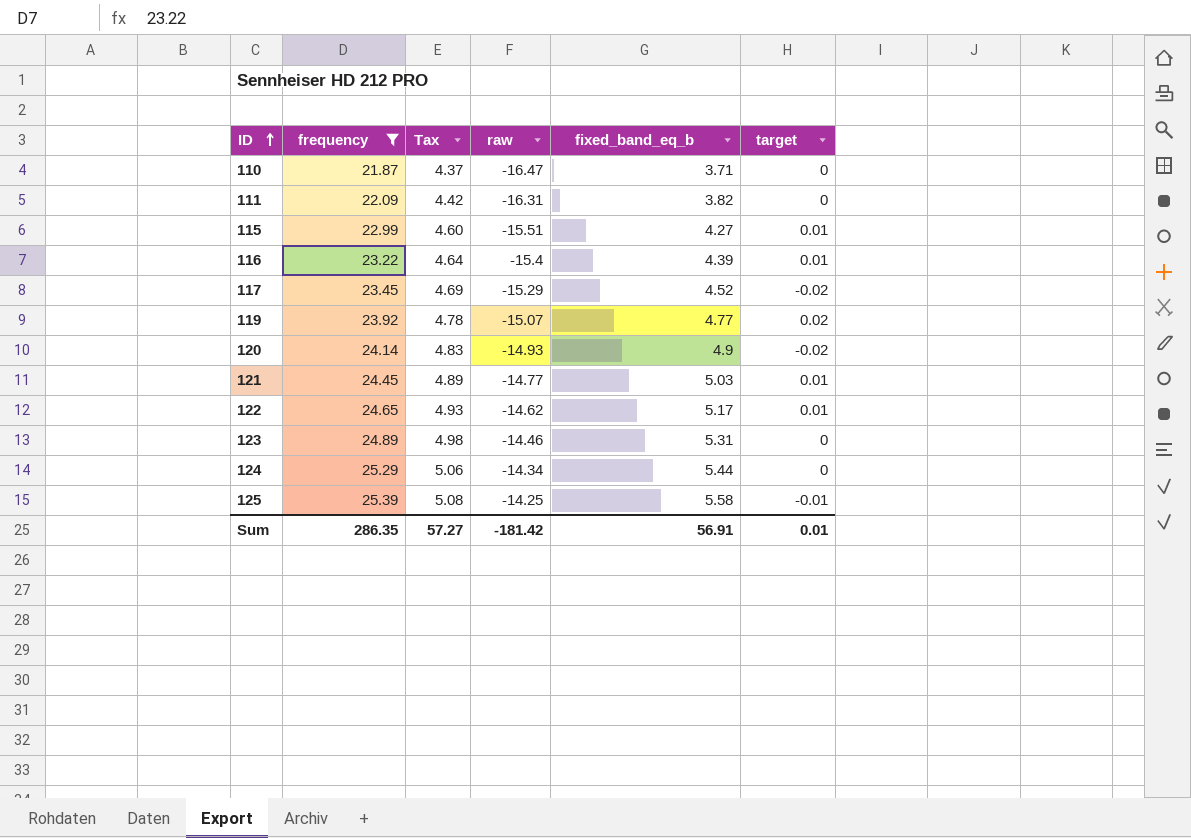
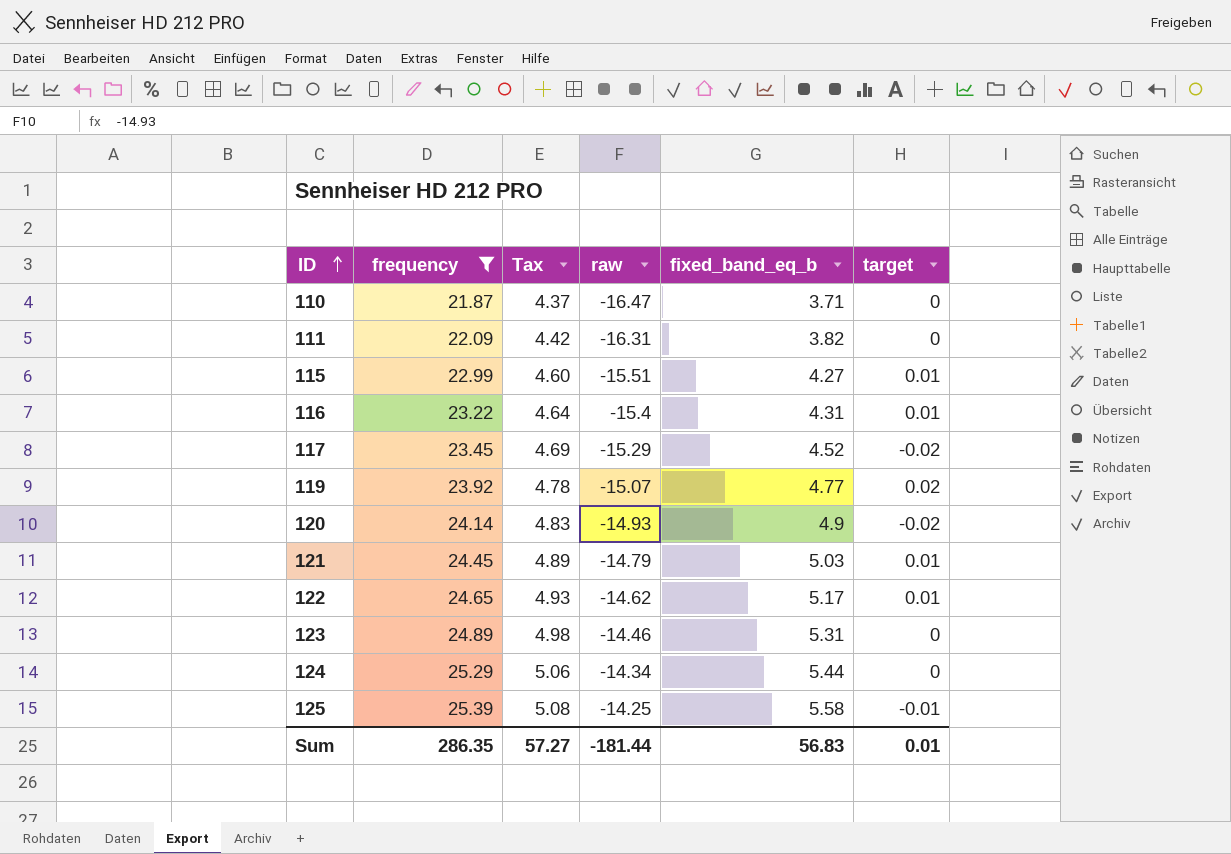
116 | fixed_band_eq_b: 4.39 -> 4.31
121 | raw: -14.77 -> -14.79
Sum | raw: -181.42 -> -181.44
Sum | fixed_band_eq_b: 56.91 -> 56.83

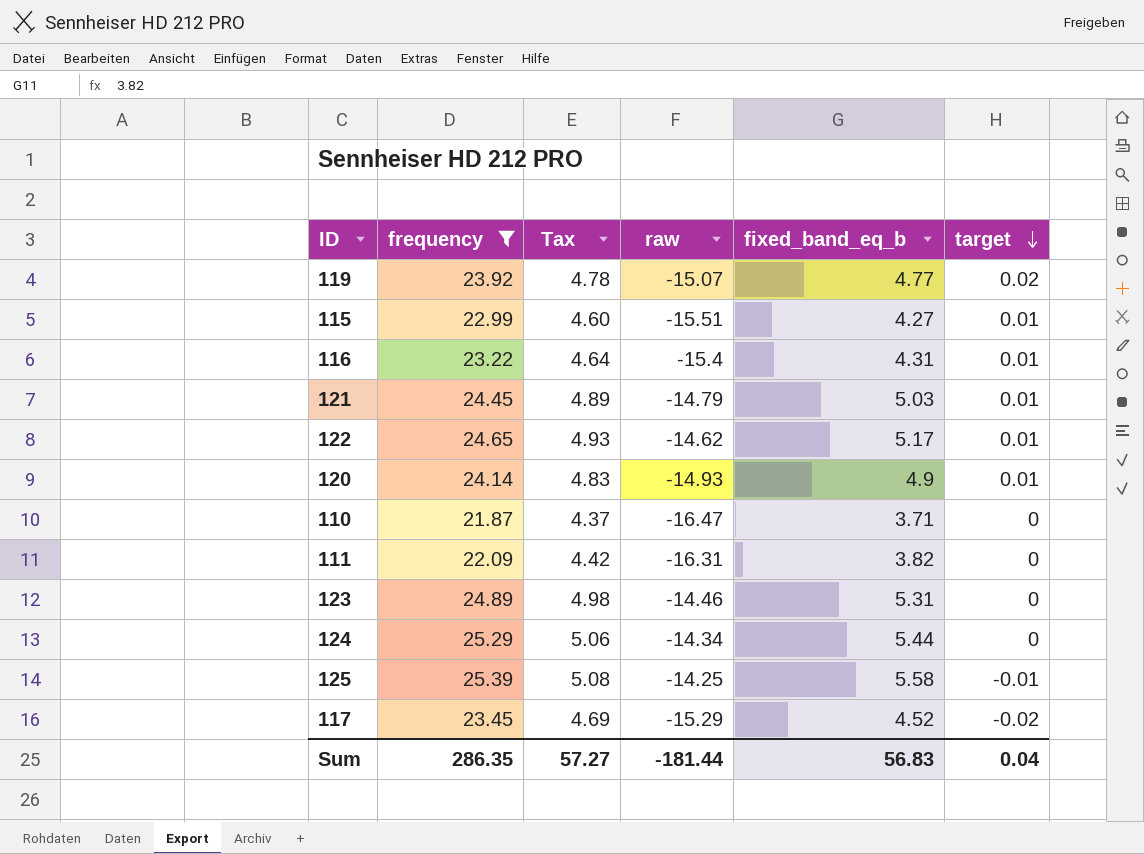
row order: ID ascending -> target descending
120 | target: -0.02 -> 0.01
Sum | target: 0.01 -> 0.04

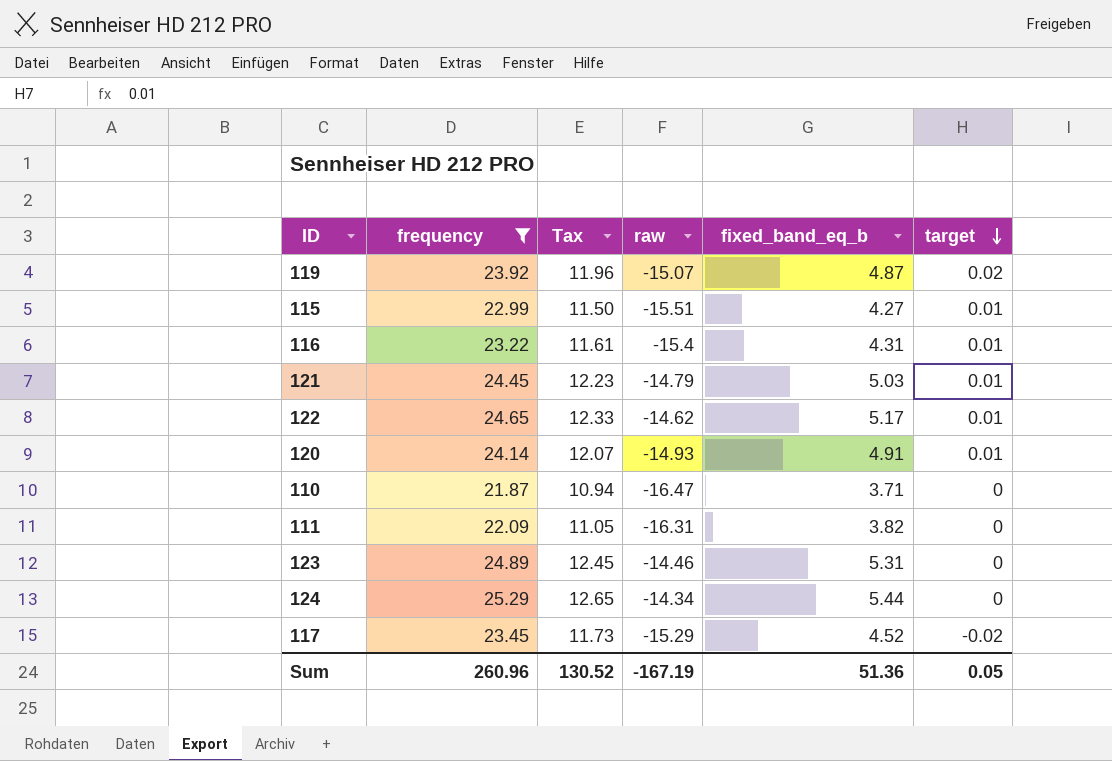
column Tax | formula: [frequency] * 0.2 -> [frequency] * 0.5
row 125: 25.39 | 5.08 | -14.25 | 5.58 | -0.01 -> none
119 | fixed_band_eq_b: 4.77 -> 4.87
120 | fixed_band_eq_b: 4.9 -> 4.91
Sum | frequency: 286.35 -> 260.96
Sum | Tax: 57.27 -> 130.52
Sum | raw: -181.44 -> -167.19
Sum | fixed_band_eq_b: 56.83 -> 51.36
Sum | target: 0.04 -> 0.05

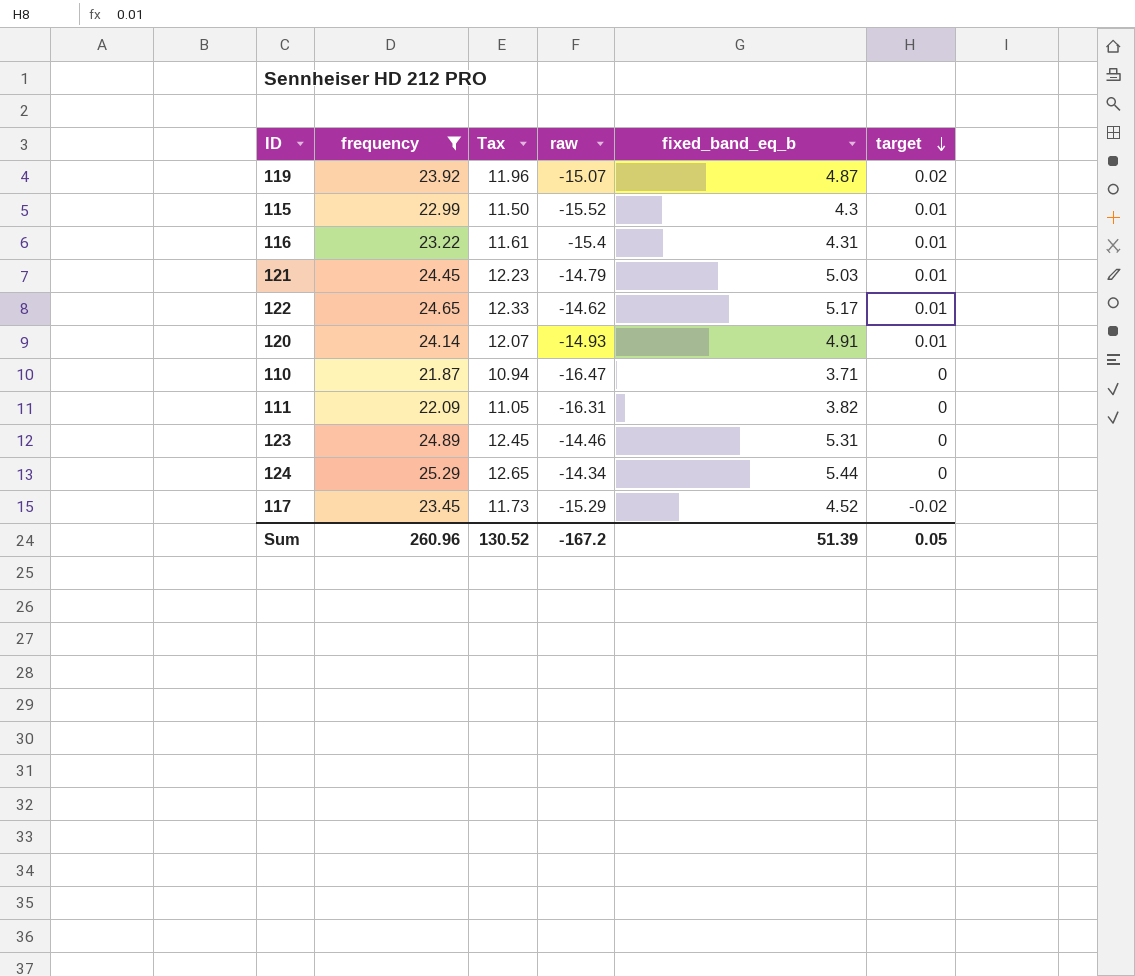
115 | raw: -15.51 -> -15.52
115 | fixed_band_eq_b: 4.27 -> 4.3
Sum | raw: -167.19 -> -167.2
Sum | fixed_band_eq_b: 51.36 -> 51.39

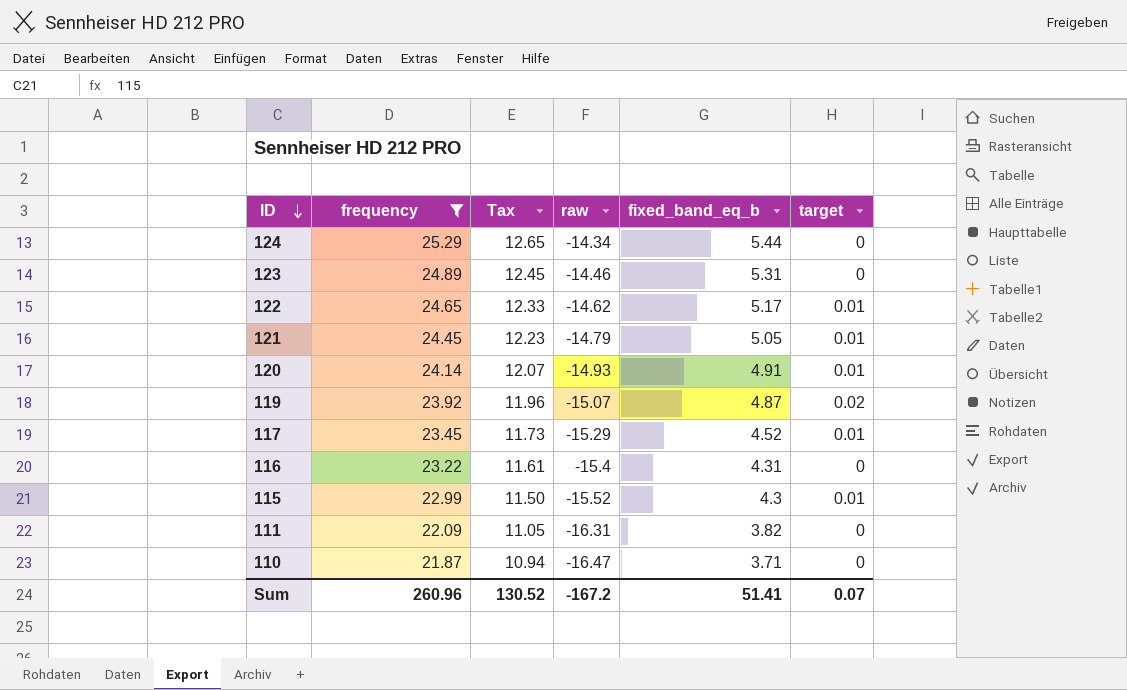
row order: target descending -> ID descending
121 | fixed_band_eq_b: 5.03 -> 5.05
117 | target: -0.02 -> 0.01
116 | target: 0.01 -> 0
Sum | fixed_band_eq_b: 51.39 -> 51.41
Sum | target: 0.05 -> 0.07

